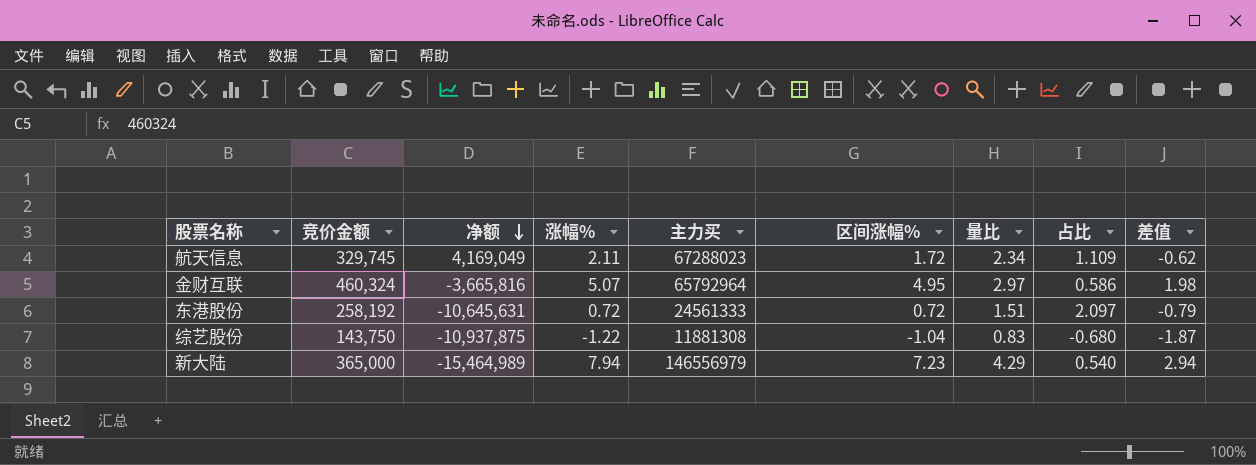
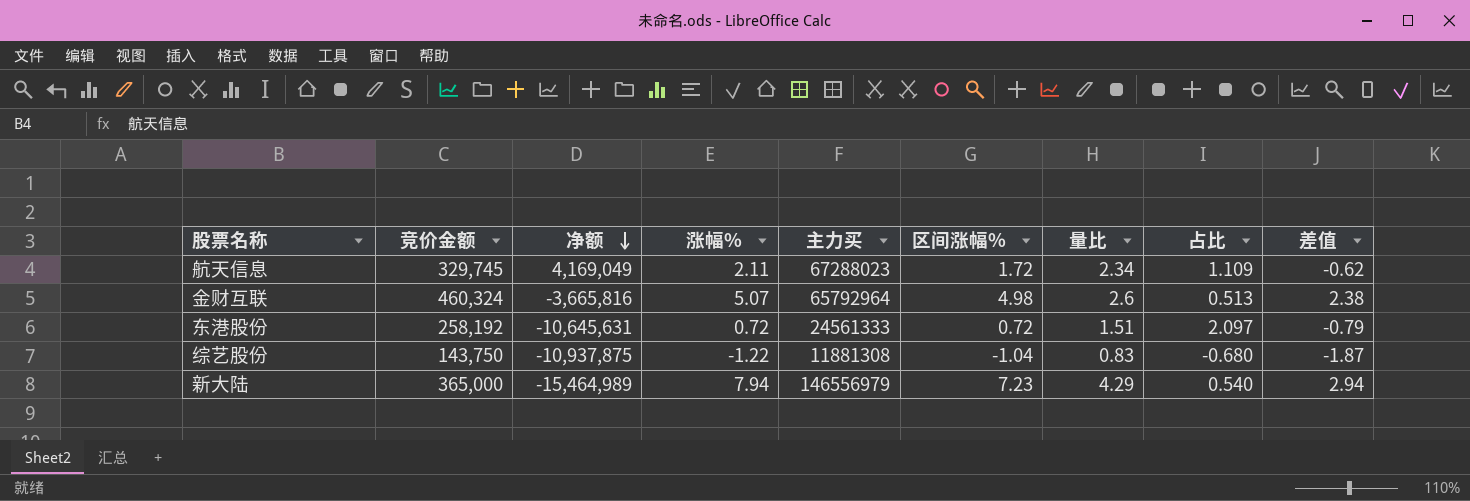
金财互联 | 区间涨幅%: 4.95 -> 4.98
金财互联 | 量比: 2.97 -> 2.6
金财互联 | 占比: 0.586 -> 0.513
金财互联 | 差值: 1.98 -> 2.38

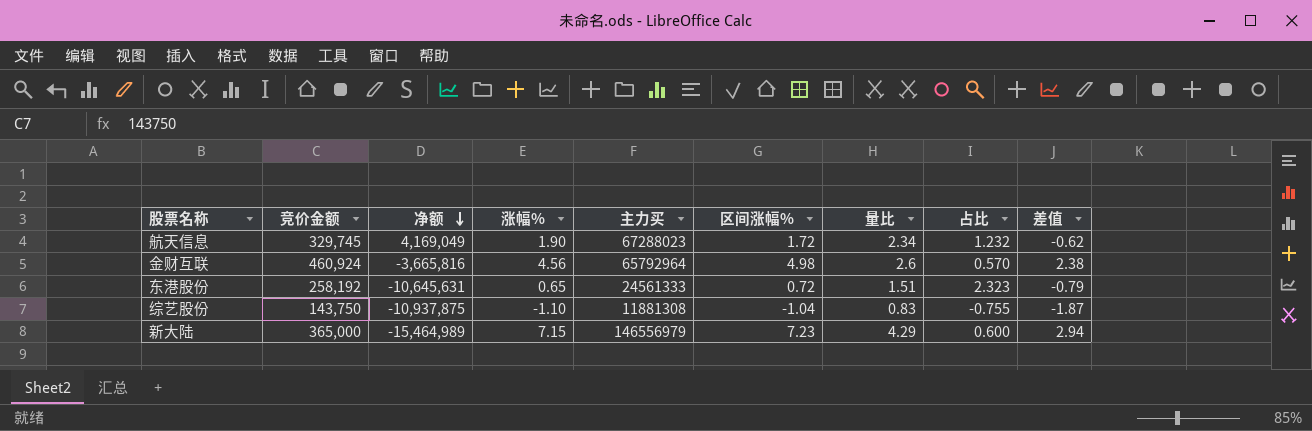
航天信息 | 涨幅%: 2.11 -> 1.90
航天信息 | 占比: 1.109 -> 1.232
金财互联 | 竞价金额: 460,324 -> 460,924
金财互联 | 涨幅%: 5.07 -> 4.56
金财互联 | 占比: 0.513 -> 0.570
东港股份 | 涨幅%: 0.72 -> 0.65
东港股份 | 占比: 2.097 -> 2.323
综艺股份 | 涨幅%: -1.22 -> -1.10
综艺股份 | 占比: -0.680 -> -0.755
新大陆 | 涨幅%: 7.94 -> 7.15
新大陆 | 占比: 0.540 -> 0.600

